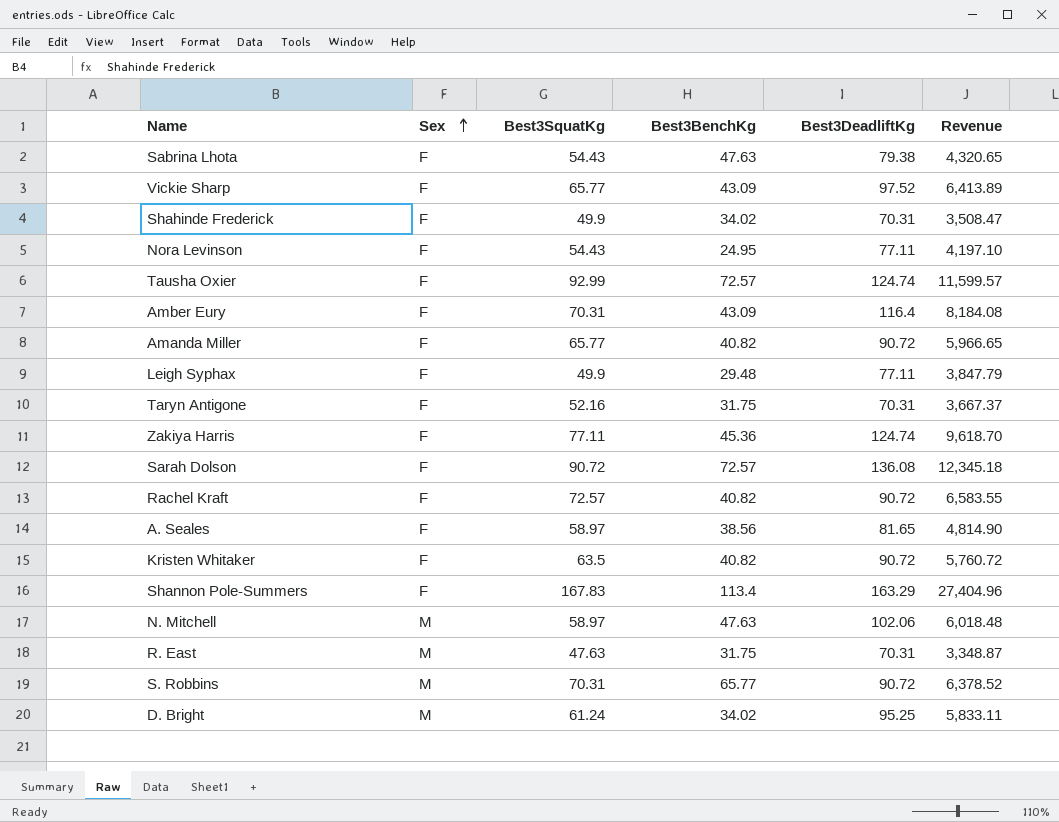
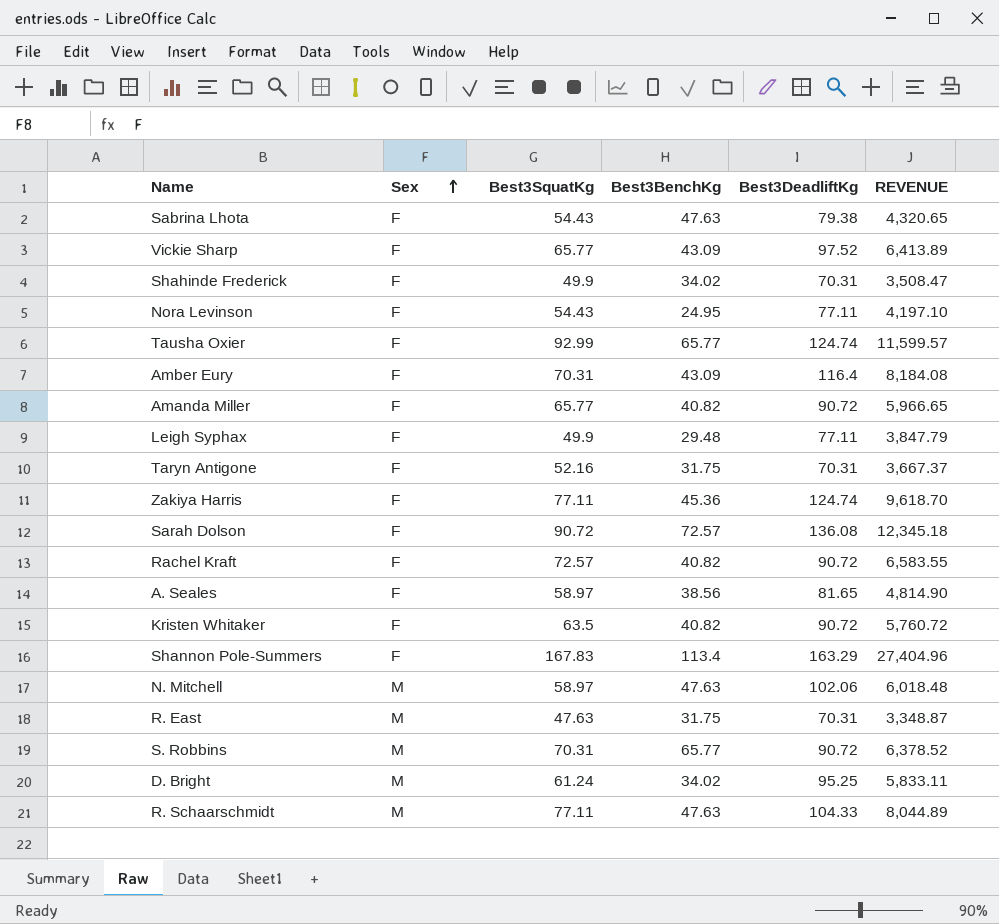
column name: Revenue -> REVENUE
Tausha Oxier | Best3BenchKg: 72.57 -> 65.77
row R. Schaarschmidt: none -> M | 77.11 | 47.63 | 104.33 | 8,044.89

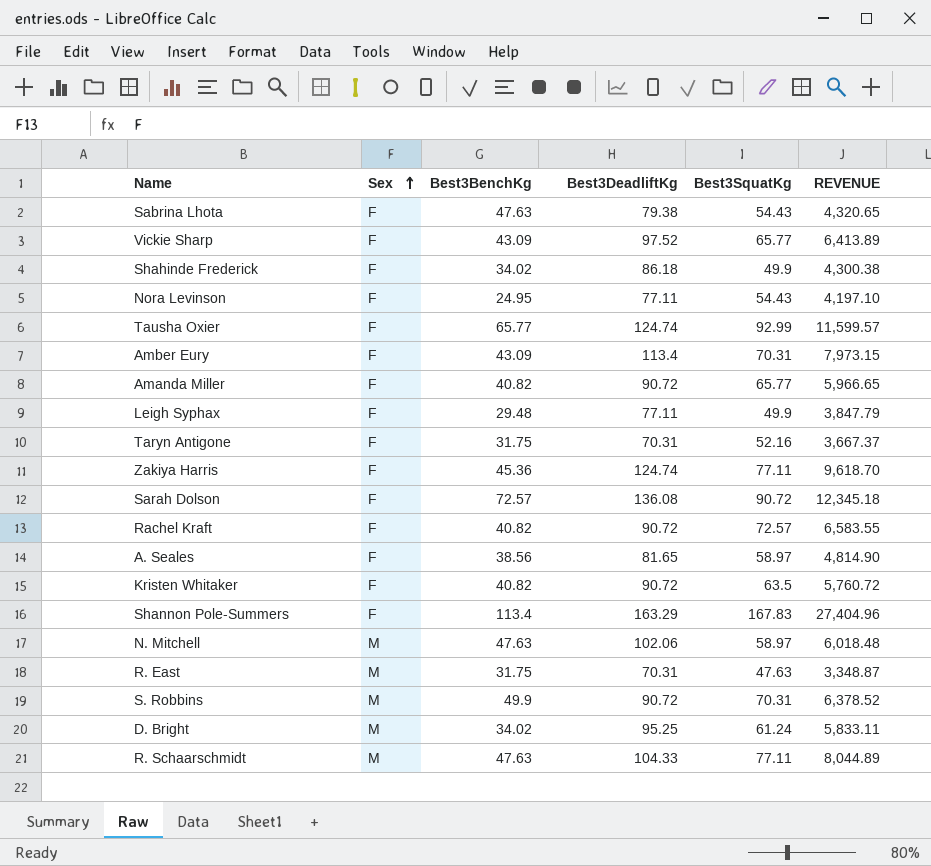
column Best3SquatKg | position: 3 -> 5
Shahinde Frederick | Best3DeadliftKg: 70.31 -> 86.18
Shahinde Frederick | REVENUE: 3,508.47 -> 4,300.38
Amber Eury | Best3DeadliftKg: 116.4 -> 113.4
Amber Eury | REVENUE: 8,184.08 -> 7,973.15
S. Robbins | Best3BenchKg: 65.77 -> 49.9

